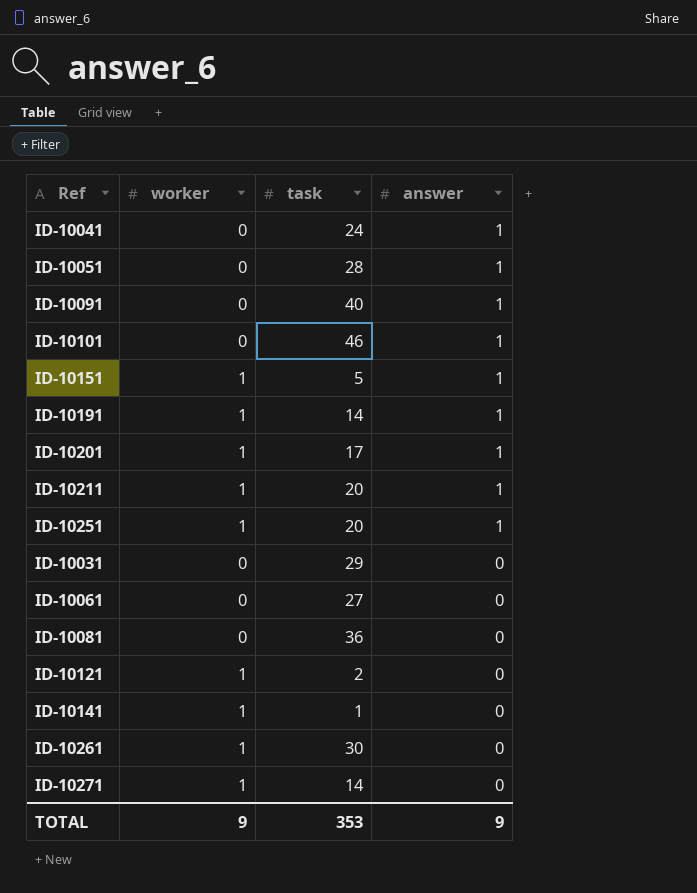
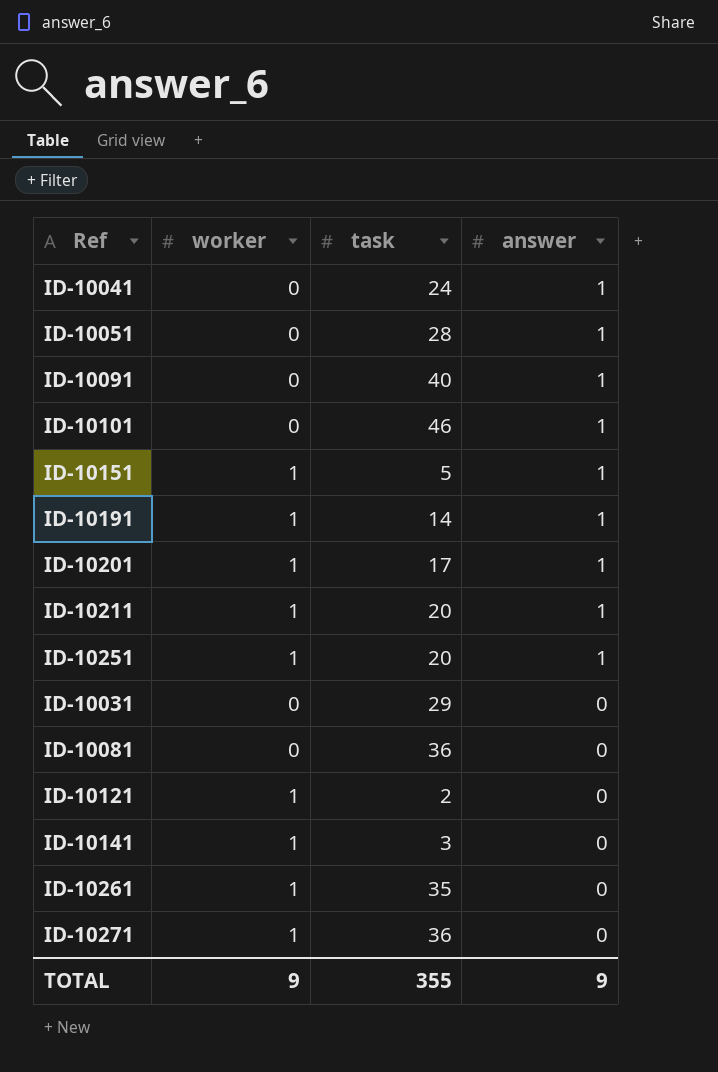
row ID-10061: 0 | 27 | 0 -> none
ID-10141 | task: 1 -> 3
ID-10261 | task: 30 -> 35
ID-10271 | task: 14 -> 36
TOTAL | task: 353 -> 355

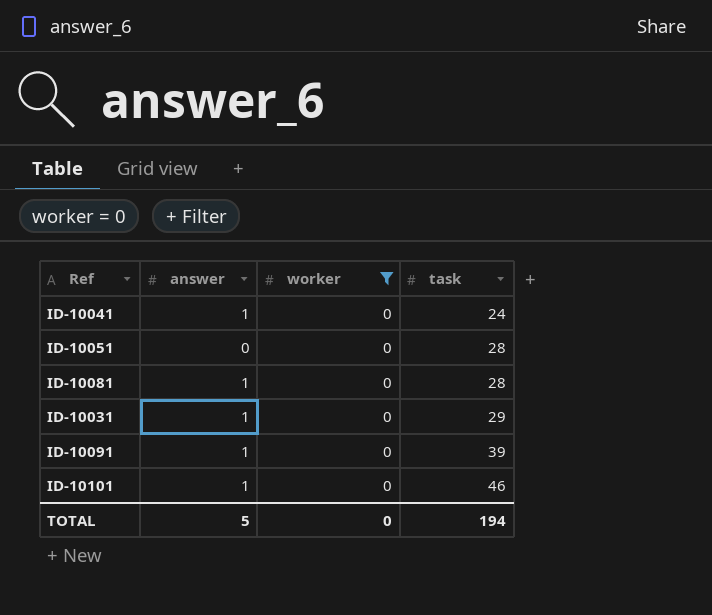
filter: none -> worker = 0
row order: answer descending -> task ascending
column answer | position: 4 -> 2
ID-10051 | answer: 1 -> 0
ID-10081 | answer: 0 -> 1
ID-10081 | task: 36 -> 28
ID-10031 | answer: 0 -> 1
ID-10091 | task: 40 -> 39
TOTAL | answer: 9 -> 5
TOTAL | worker: 9 -> 0
TOTAL | task: 355 -> 194

